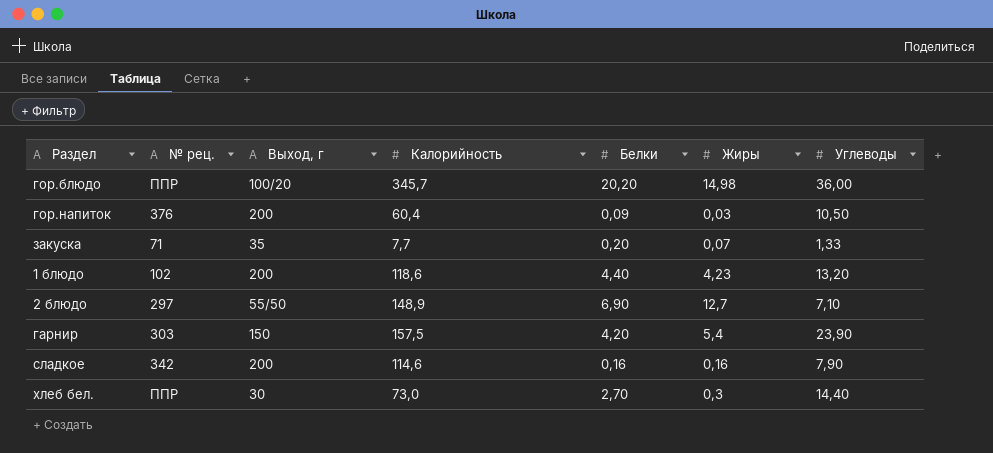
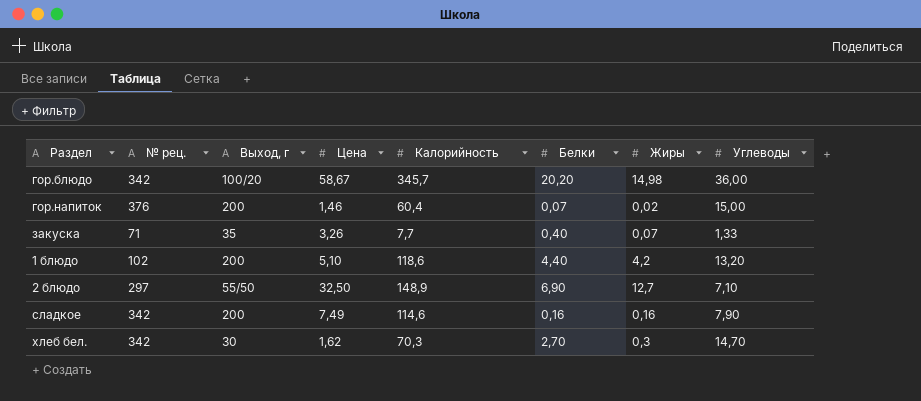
column Цена | position: none -> 4
row гарнир: 303 | 150 | 157,5 | 4,20 | 5,4 | 23,90 -> none
гор.блюдо | № рец.: ППР -> 342
гор.напиток | Белки: 0,09 -> 0,07
гор.напиток | Жиры: 0,03 -> 0,02
гор.напиток | Углеводы: 10,50 -> 15,00
закуска | Белки: 0,20 -> 0,40
1 блюдо | Жиры: 4,23 -> 4,2
хлеб бел. | № рец.: ППР -> 342
хлеб бел. | Калорийность: 73,0 -> 70,3
хлеб бел. | Углеводы: 14,40 -> 14,70

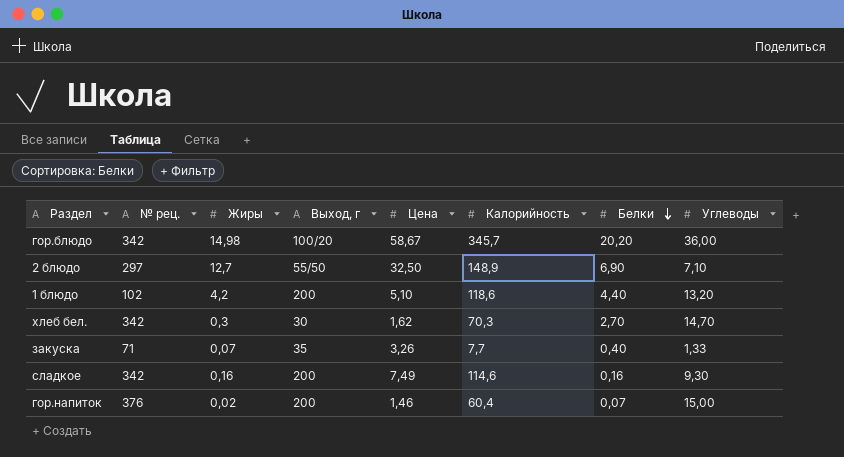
row order: none -> Белки descending
column Жиры | position: 7 -> 3
сладкое | Углеводы: 7,90 -> 9,30

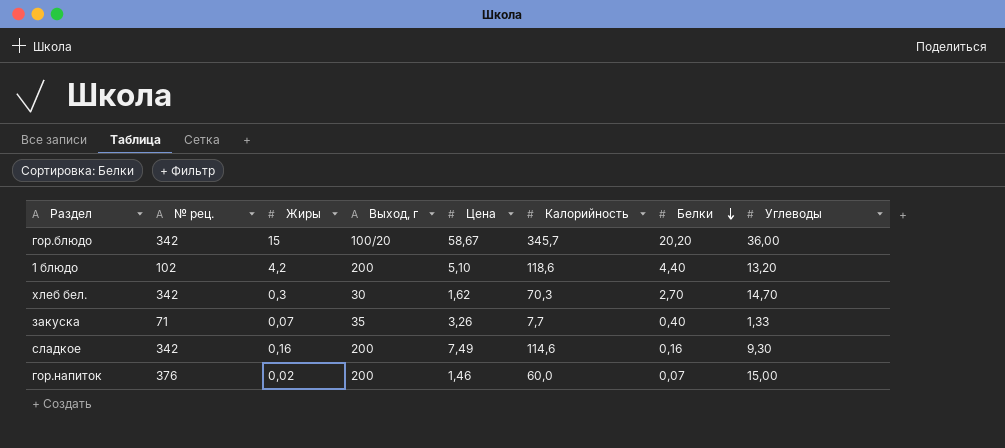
row 2 блюдо: 297 | 12,7 | 55/50 | 32,50 | 148,9 | 6,90 | 7,10 -> none
гор.блюдо | Жиры: 14,98 -> 15
гор.напиток | Калорийность: 60,4 -> 60,0

